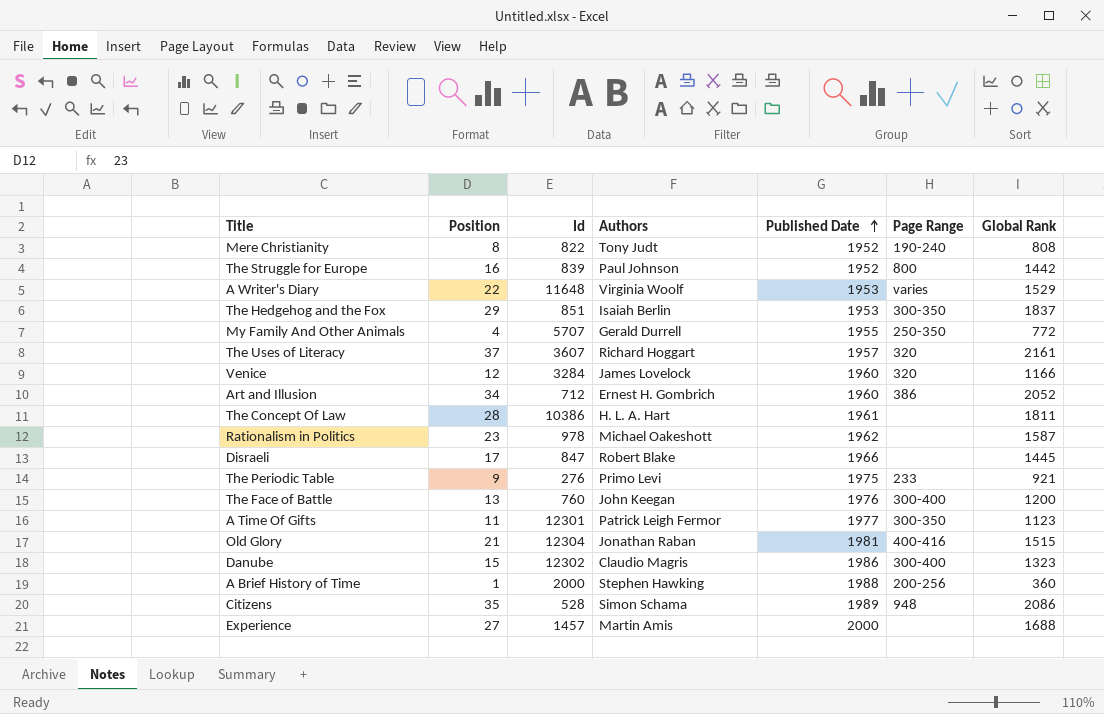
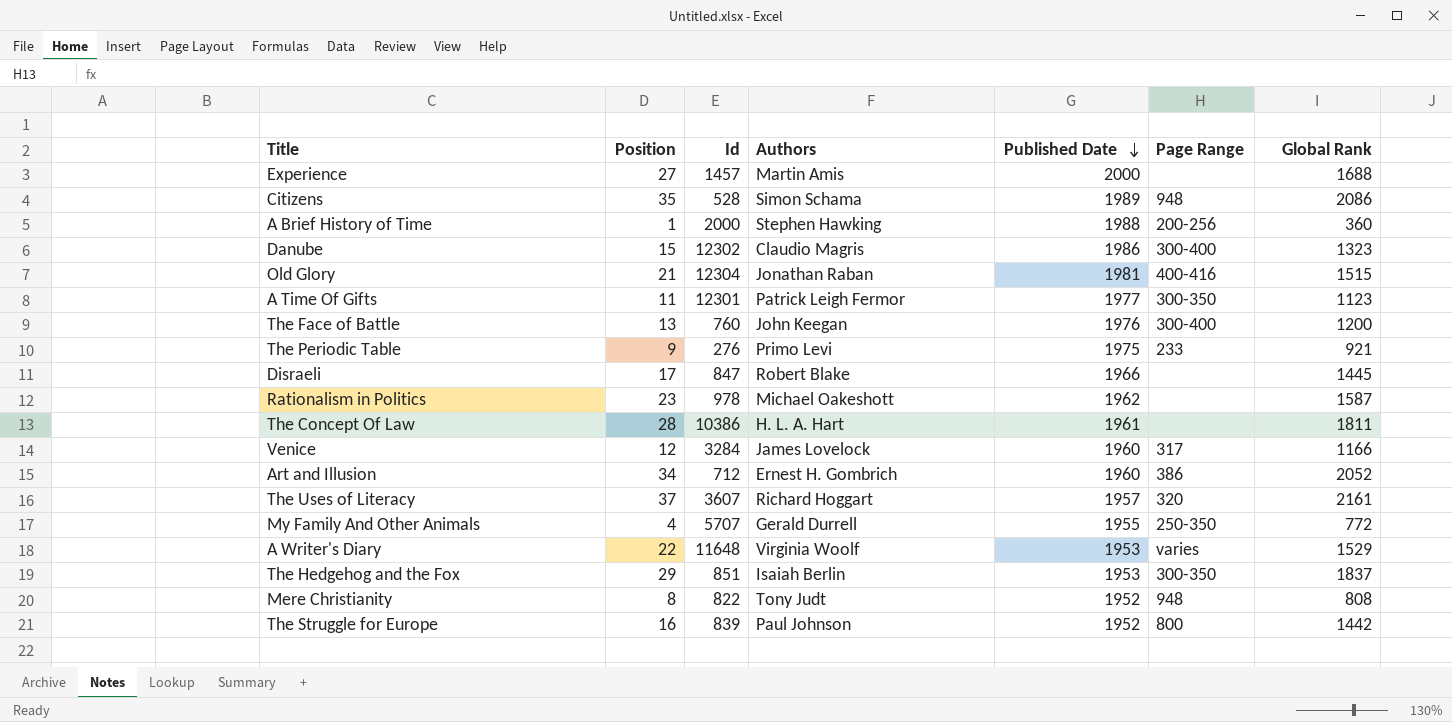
row order: Published Date ascending -> Published Date descending
Venice | Page Range: 320 -> 317
Mere Christianity | Page Range: 190-240 -> 948

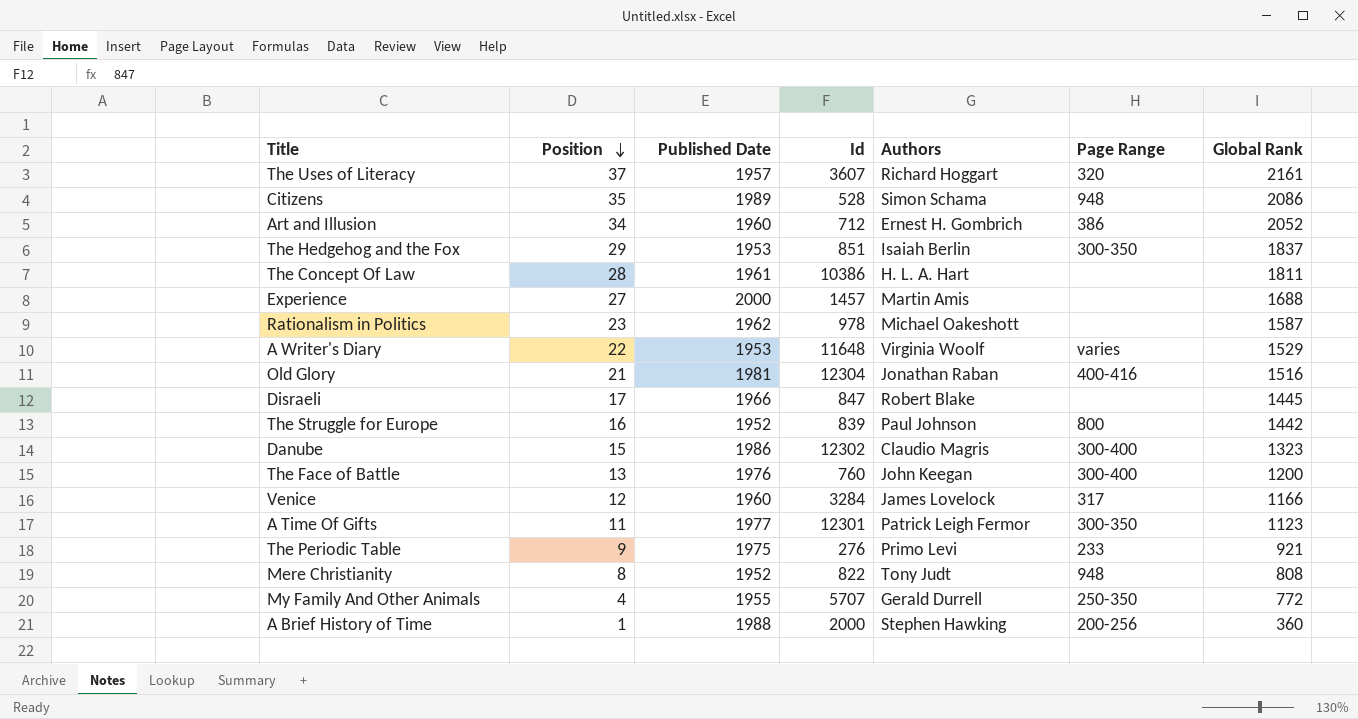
row order: Published Date descending -> Position descending
column Published Date | position: 5 -> 3
Old Glory | Global Rank: 1515 -> 1516

